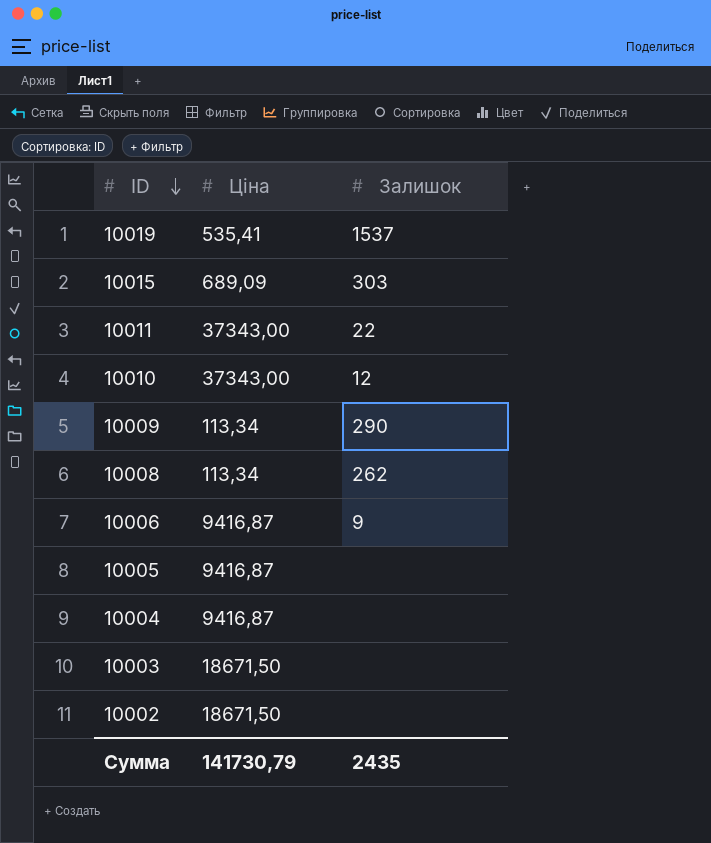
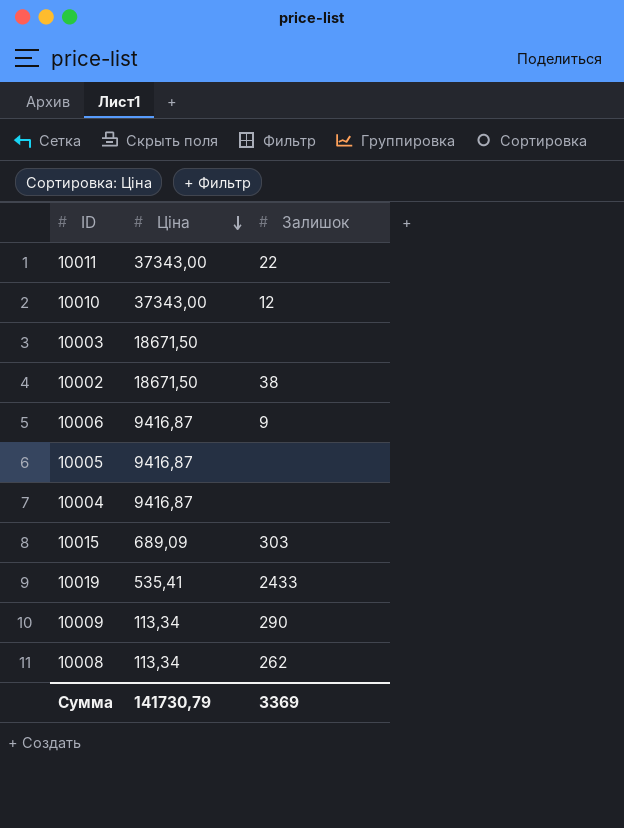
row order: ID descending -> Ціна descending
10002 | Залишок: none -> 38
10019 | Залишок: 1537 -> 2433
Сумма | Залишок: 2435 -> 3369

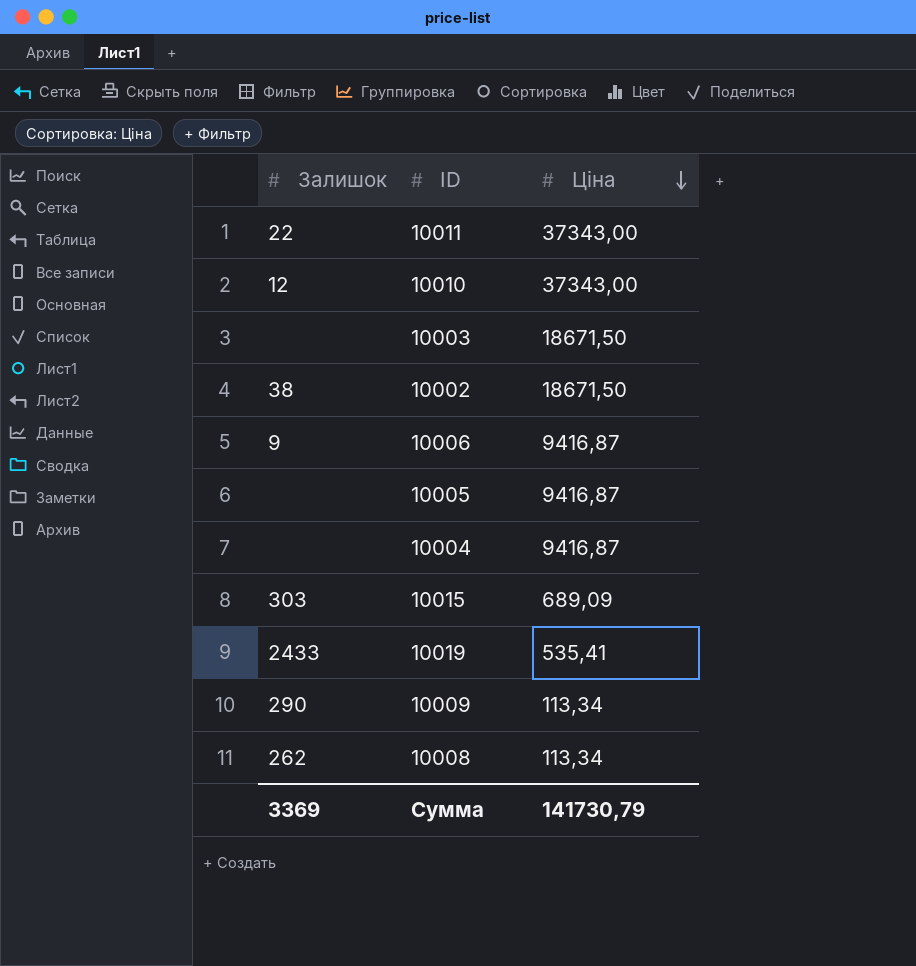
column Залишок | position: 3 -> 1

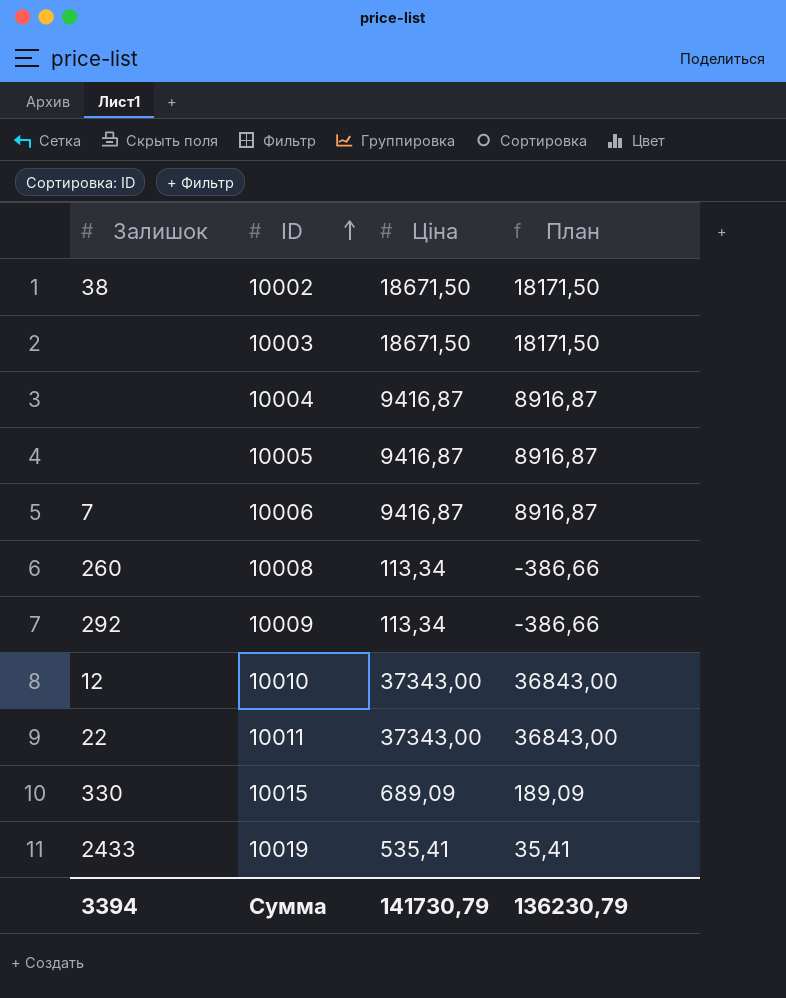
row order: Ціна descending -> ID ascending
column План | formula: none -> [Ціна] - 500
10006 | Залишок: 9 -> 7
10008 | Залишок: 262 -> 260
10009 | Залишок: 290 -> 292
10015 | Залишок: 303 -> 330
Сумма | Залишок: 3369 -> 3394

